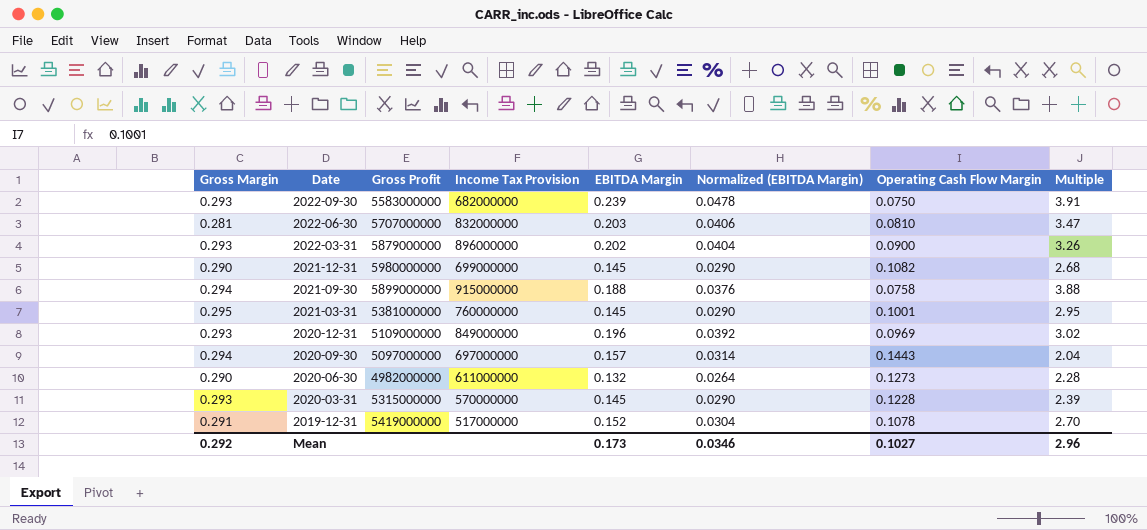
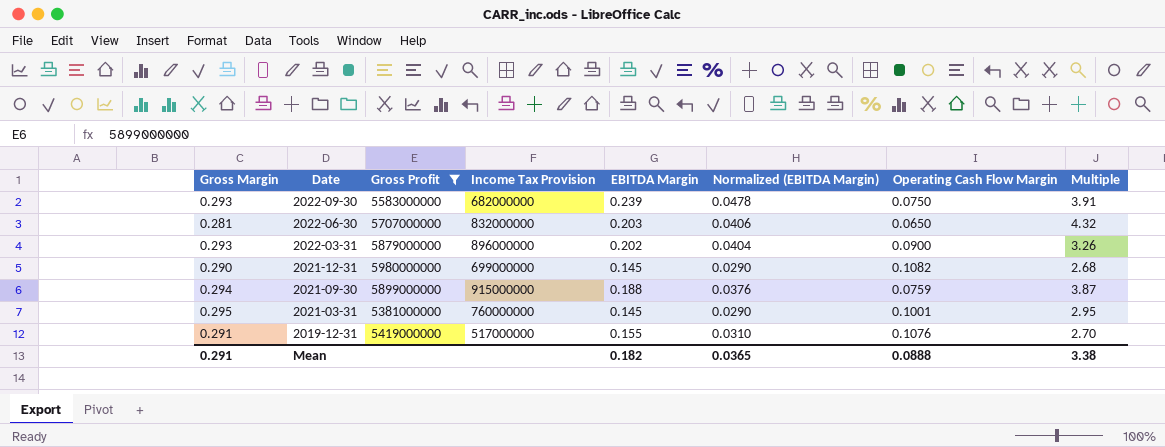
filter: none -> Gross Profit >= 5381000000
2022-06-30 | Operating Cash Flow Margin: 0.0810 -> 0.0650
2022-06-30 | Multiple: 3.47 -> 4.32
2021-09-30 | Operating Cash Flow Margin: 0.0758 -> 0.0759
2021-09-30 | Multiple: 3.88 -> 3.87
2019-12-31 | EBITDA Margin: 0.152 -> 0.155
2019-12-31 | Normalized (EBITDA Margin): 0.0304 -> 0.0310
2019-12-31 | Operating Cash Flow Margin: 0.1078 -> 0.1076
Mean | Gross Margin: 0.292 -> 0.291
Mean | EBITDA Margin: 0.173 -> 0.182
Mean | Normalized (EBITDA Margin): 0.0346 -> 0.0365
Mean | Operating Cash Flow Margin: 0.1027 -> 0.0888
Mean | Multiple: 2.96 -> 3.38

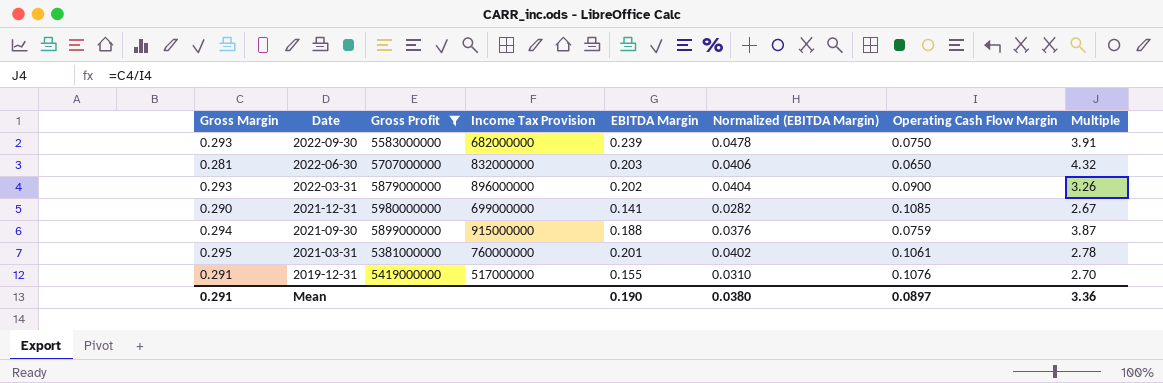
2021-12-31 | EBITDA Margin: 0.145 -> 0.141
2021-12-31 | Normalized (EBITDA Margin): 0.0290 -> 0.0282
2021-12-31 | Operating Cash Flow Margin: 0.1082 -> 0.1085
2021-12-31 | Multiple: 2.68 -> 2.67
2021-03-31 | EBITDA Margin: 0.145 -> 0.201
2021-03-31 | Normalized (EBITDA Margin): 0.0290 -> 0.0402
2021-03-31 | Operating Cash Flow Margin: 0.1001 -> 0.1061
2021-03-31 | Multiple: 2.95 -> 2.78
Mean | EBITDA Margin: 0.182 -> 0.190
Mean | Normalized (EBITDA Margin): 0.0365 -> 0.0380
Mean | Operating Cash Flow Margin: 0.0888 -> 0.0897
Mean | Multiple: 3.38 -> 3.36

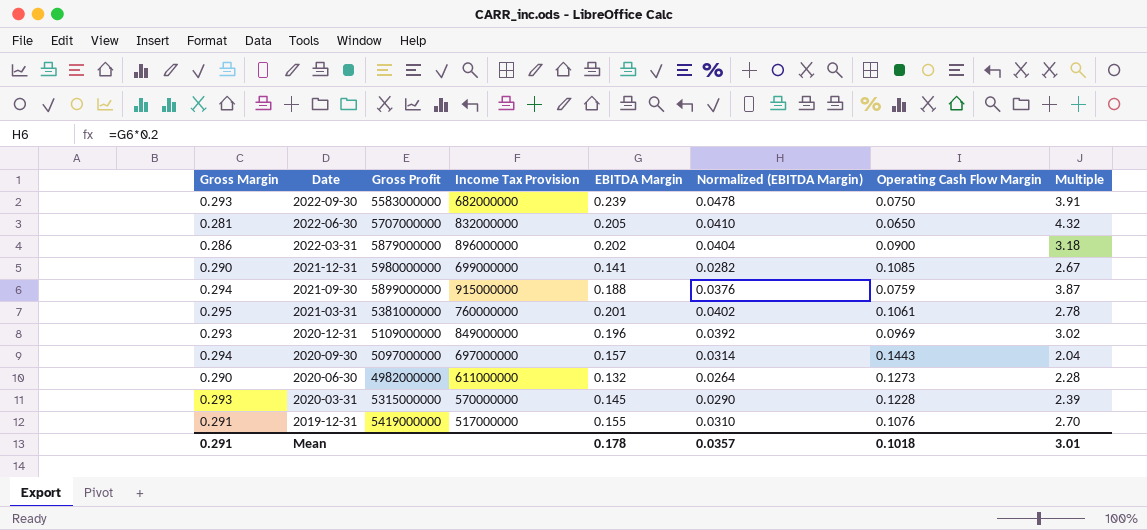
filter: Gross Profit >= 5381000000 -> none
2022-06-30 | EBITDA Margin: 0.203 -> 0.205
2022-06-30 | Normalized (EBITDA Margin): 0.0406 -> 0.0410
2022-03-31 | Gross Margin: 0.293 -> 0.286
2022-03-31 | Multiple: 3.26 -> 3.18
Mean | EBITDA Margin: 0.190 -> 0.178
Mean | Normalized (EBITDA Margin): 0.0380 -> 0.0357
Mean | Operating Cash Flow Margin: 0.0897 -> 0.1018
Mean | Multiple: 3.36 -> 3.01

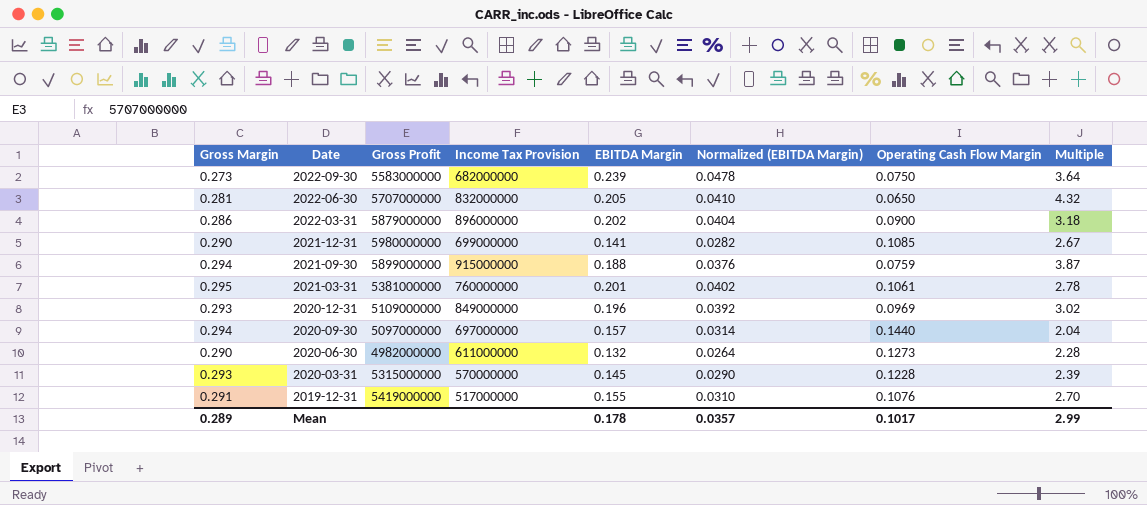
2022-09-30 | Gross Margin: 0.293 -> 0.273
2022-09-30 | Multiple: 3.91 -> 3.64
2020-09-30 | Operating Cash Flow Margin: 0.1443 -> 0.1440
Mean | Gross Margin: 0.291 -> 0.289
Mean | Operating Cash Flow Margin: 0.1018 -> 0.1017
Mean | Multiple: 3.01 -> 2.99

